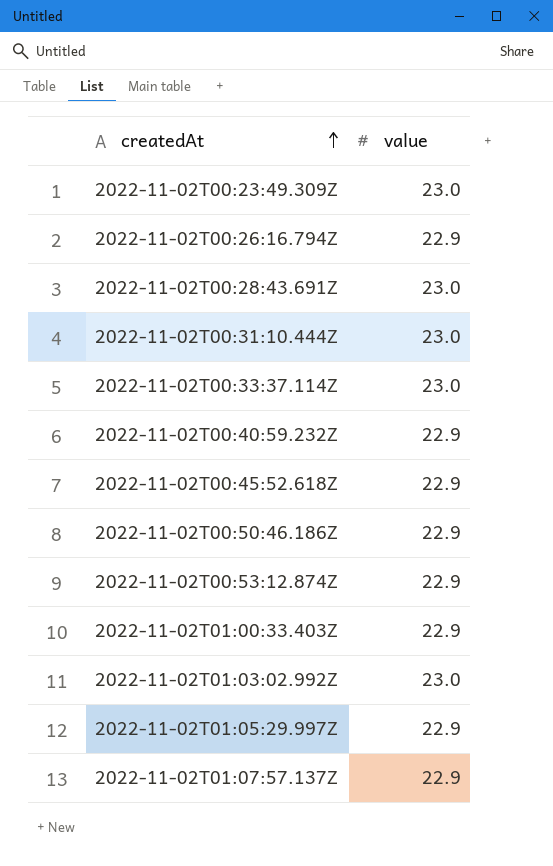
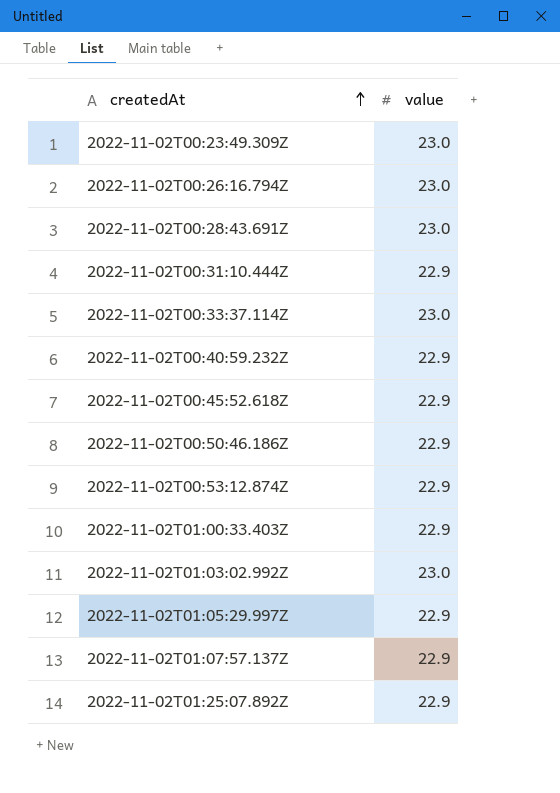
2022-11-02T00:26:16.794Z | value: 22.9 -> 23.0
2022-11-02T00:31:10.444Z | value: 23.0 -> 22.9
row 2022-11-02T01:25:07.892Z: none -> 22.9

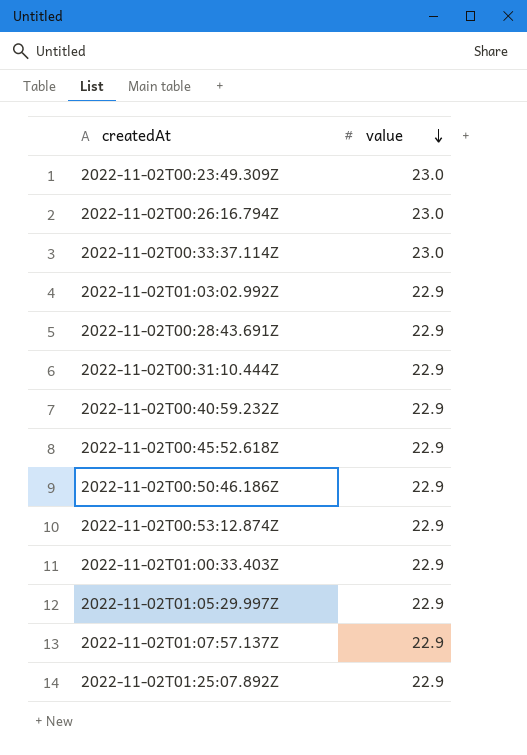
row order: createdAt ascending -> value descending
2022-11-02T01:03:02.992Z | value: 23.0 -> 22.9
2022-11-02T00:28:43.691Z | value: 23.0 -> 22.9

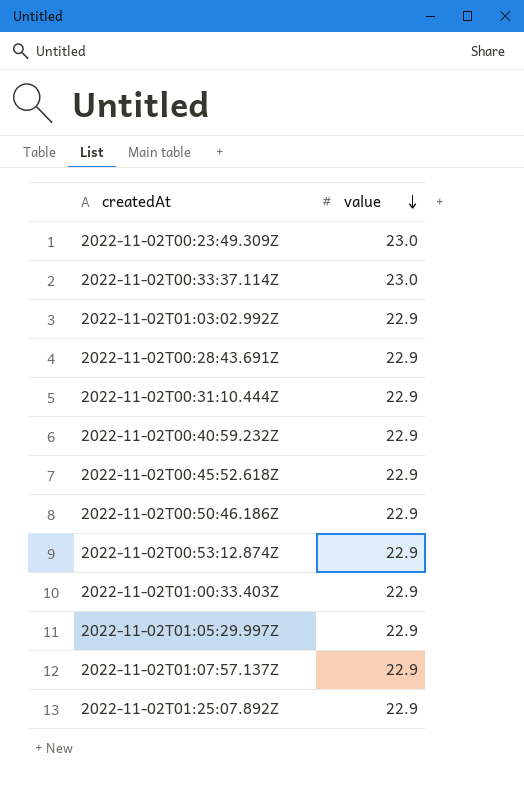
row 2022-11-02T00:26:16.794Z: 23.0 -> none

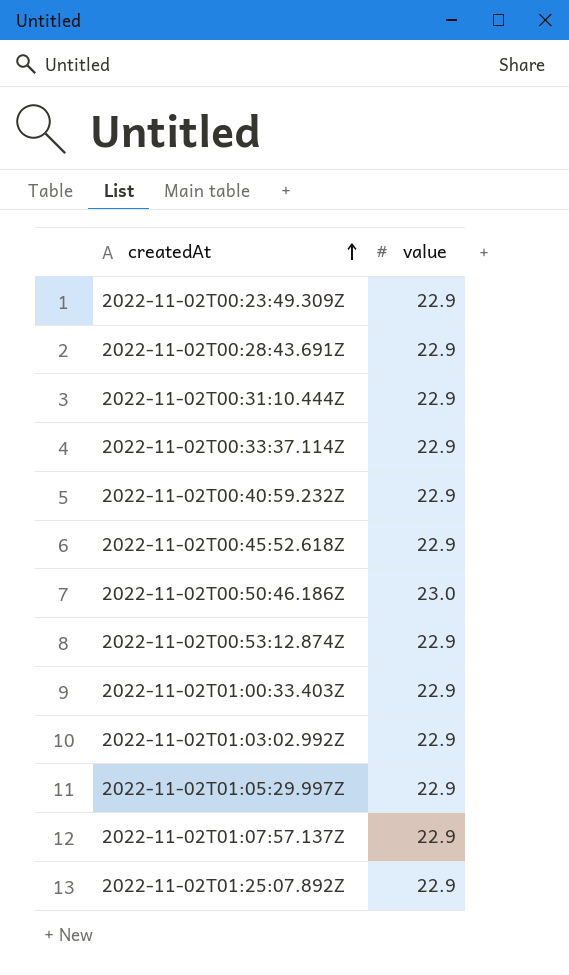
row order: value descending -> createdAt ascending
2022-11-02T00:23:49.309Z | value: 23.0 -> 22.9
2022-11-02T00:33:37.114Z | value: 23.0 -> 22.9
2022-11-02T00:50:46.186Z | value: 22.9 -> 23.0

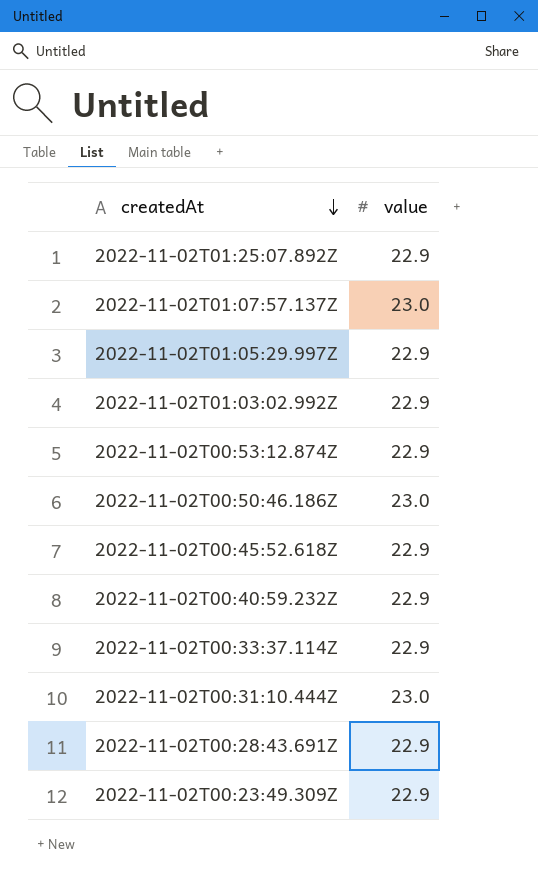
row order: createdAt ascending -> createdAt descending
row 2022-11-02T01:00:33.403Z: 22.9 -> none
2022-11-02T01:07:57.137Z | value: 22.9 -> 23.0
2022-11-02T00:31:10.444Z | value: 22.9 -> 23.0

